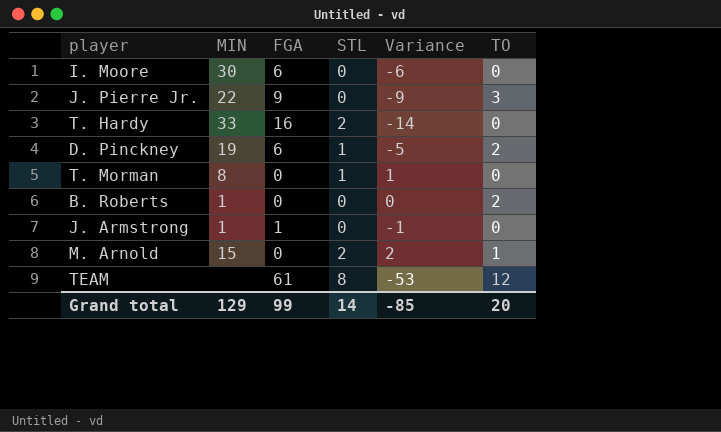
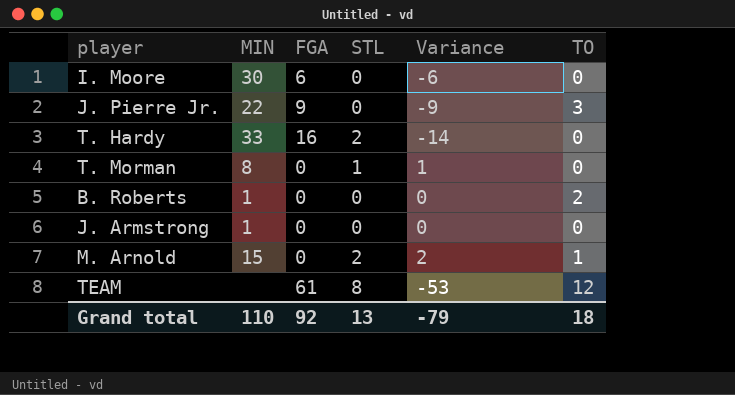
row D. Pinckney: 19 | 6 | 1 | -5 | 2 -> none
J. Armstrong | FGA: 1 -> 0
J. Armstrong | Variance: -1 -> 0
Grand total | MIN: 129 -> 110
Grand total | FGA: 99 -> 92
Grand total | STL: 14 -> 13
Grand total | Variance: -85 -> -79
Grand total | TO: 20 -> 18

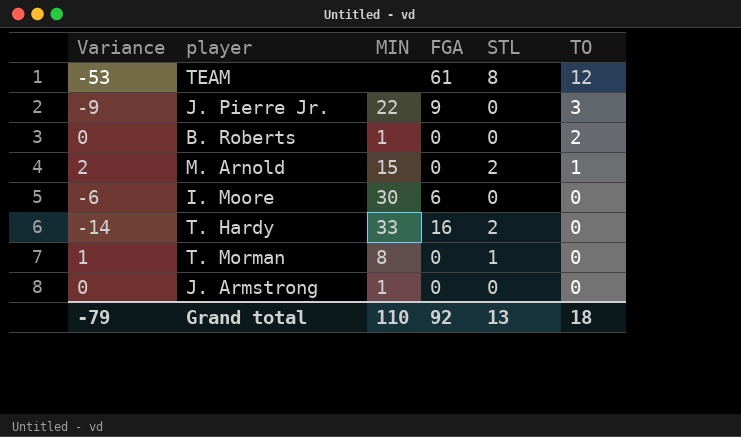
row order: none -> TO descending
column Variance | position: 5 -> 1

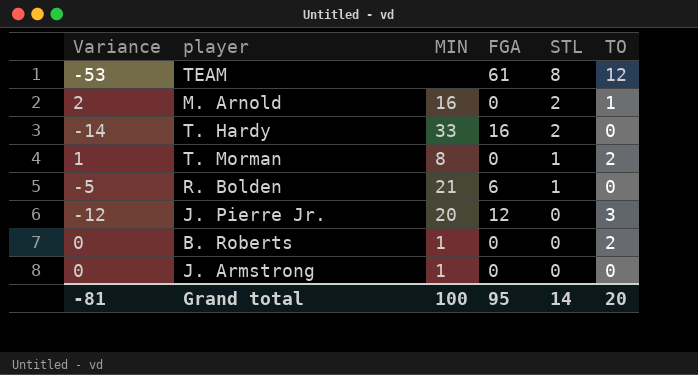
row order: TO descending -> STL descending
row I. Moore: -6 | 30 | 6 | 0 | 0 -> none
M. Arnold | MIN: 15 -> 16
T. Morman | TO: 0 -> 2
row R. Bolden: none -> -5 | 21 | 6 | 1 | 0
J. Pierre Jr. | Variance: -9 -> -12
J. Pierre Jr. | MIN: 22 -> 20
J. Pierre Jr. | FGA: 9 -> 12
Grand total | Variance: -79 -> -81
Grand total | MIN: 110 -> 100
Grand total | FGA: 92 -> 95
Grand total | STL: 13 -> 14
Grand total | TO: 18 -> 20

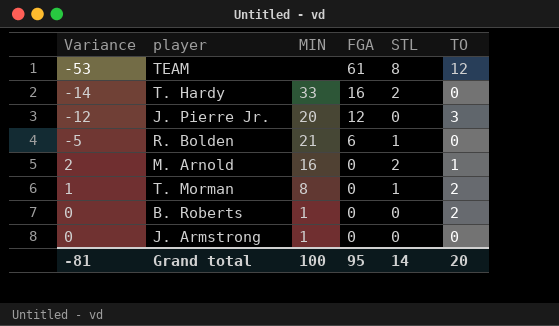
row order: STL descending -> FGA descending

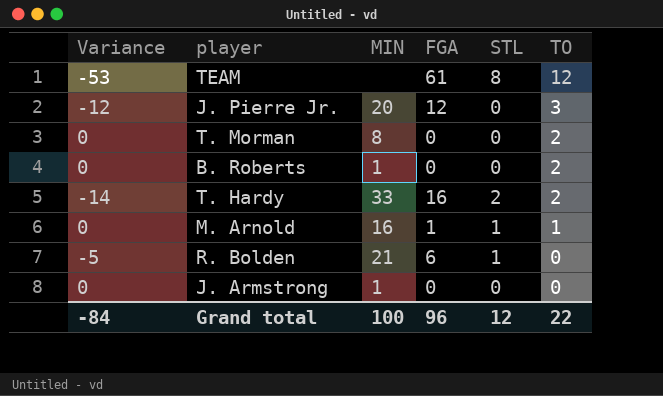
row order: FGA descending -> TO descending
T. Morman | Variance: 1 -> 0
T. Morman | STL: 1 -> 0
T. Hardy | TO: 0 -> 2
M. Arnold | Variance: 2 -> 0
M. Arnold | FGA: 0 -> 1
M. Arnold | STL: 2 -> 1
Grand total | Variance: -81 -> -84
Grand total | FGA: 95 -> 96
Grand total | STL: 14 -> 12
Grand total | TO: 20 -> 22

